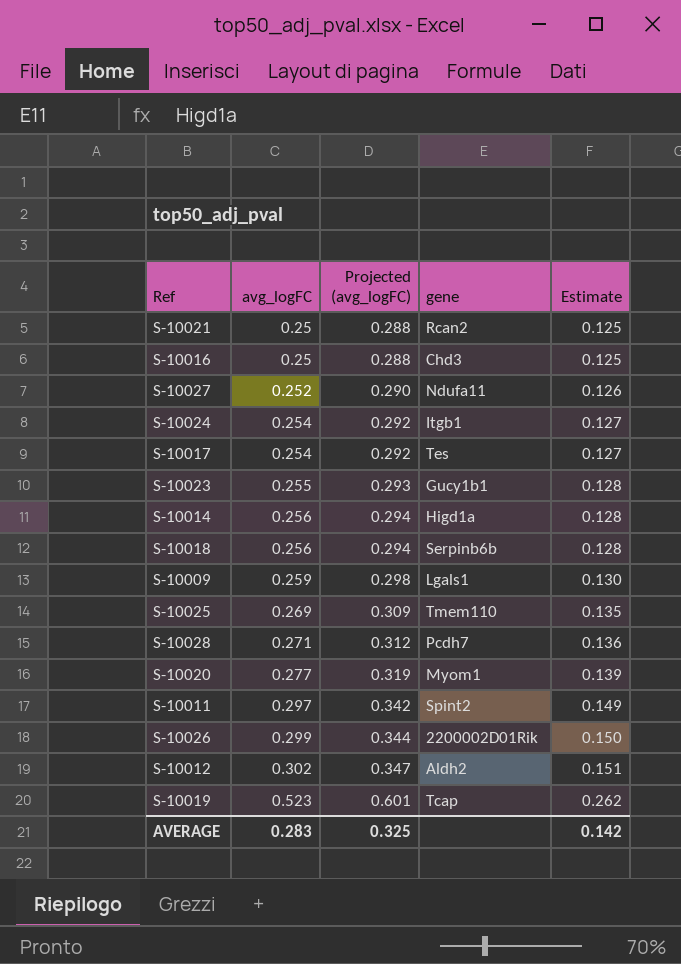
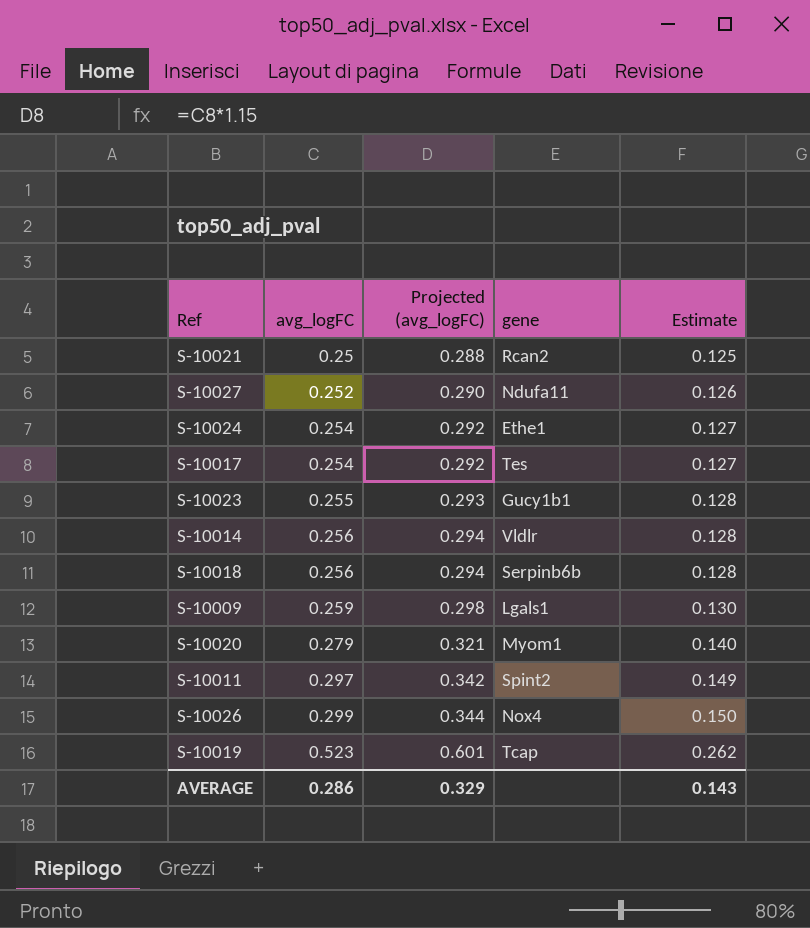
row S-10016: 0.25 | 0.288 | Chd3 | 0.125 -> none
row S-10025: 0.269 | 0.309 | Tmem110 | 0.135 -> none
row S-10028: 0.271 | 0.312 | Pcdh7 | 0.136 -> none
row S-10012: 0.302 | 0.347 | Aldh2 | 0.151 -> none
S-10024 | gene: Itgb1 -> Ethe1
S-10014 | gene: Higd1a -> Vldlr
S-10020 | avg_logFC: 0.277 -> 0.279
S-10020 | Projected (avg_logFC): 0.319 -> 0.321
S-10020 | Estimate: 0.139 -> 0.140
S-10026 | gene: 2200002D01Rik -> Nox4
AVERAGE | avg_logFC: 0.283 -> 0.286
AVERAGE | Projected (avg_logFC): 0.325 -> 0.329
AVERAGE | Estimate: 0.142 -> 0.143

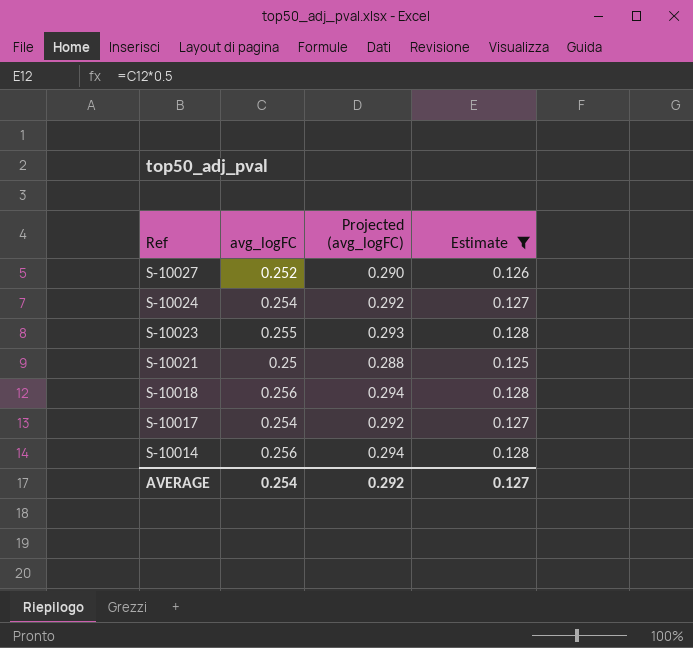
filter: none -> Estimate <= 0.128
row order: avg_logFC ascending -> Ref descending
column gene | position: 4 -> none
AVERAGE | avg_logFC: 0.286 -> 0.254
AVERAGE | Projected (avg_logFC): 0.329 -> 0.292
AVERAGE | Estimate: 0.143 -> 0.127

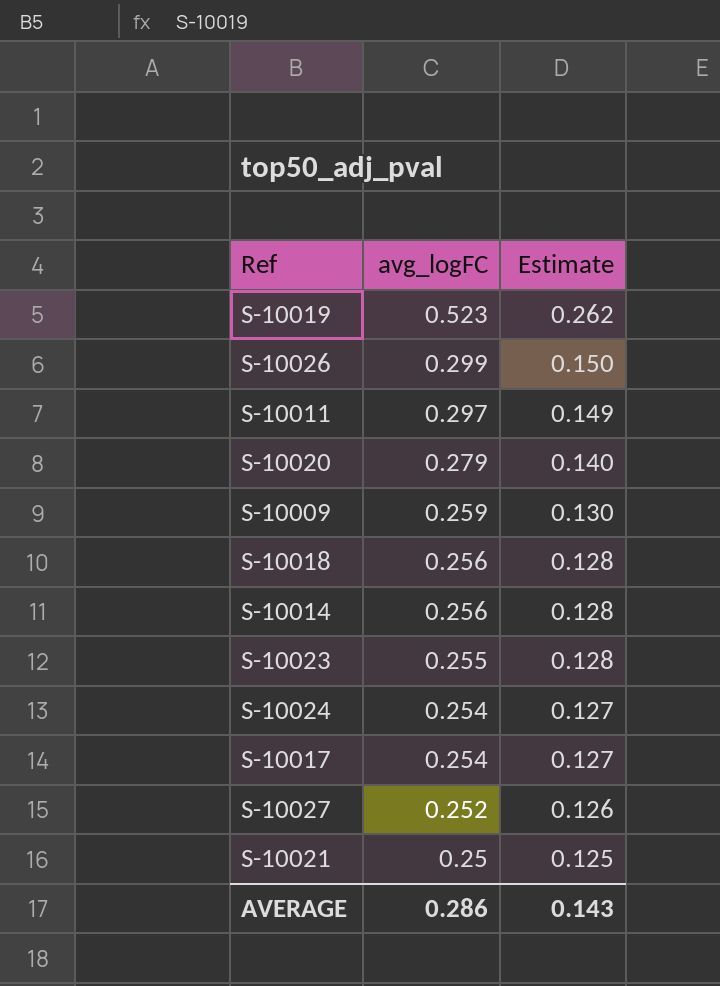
filter: Estimate <= 0.128 -> none
row order: Ref descending -> avg_logFC descending
column Projected (avg_logFC) | formula: [avg_logFC] * 1.15 -> none
AVERAGE | avg_logFC: 0.254 -> 0.286
AVERAGE | Estimate: 0.127 -> 0.143

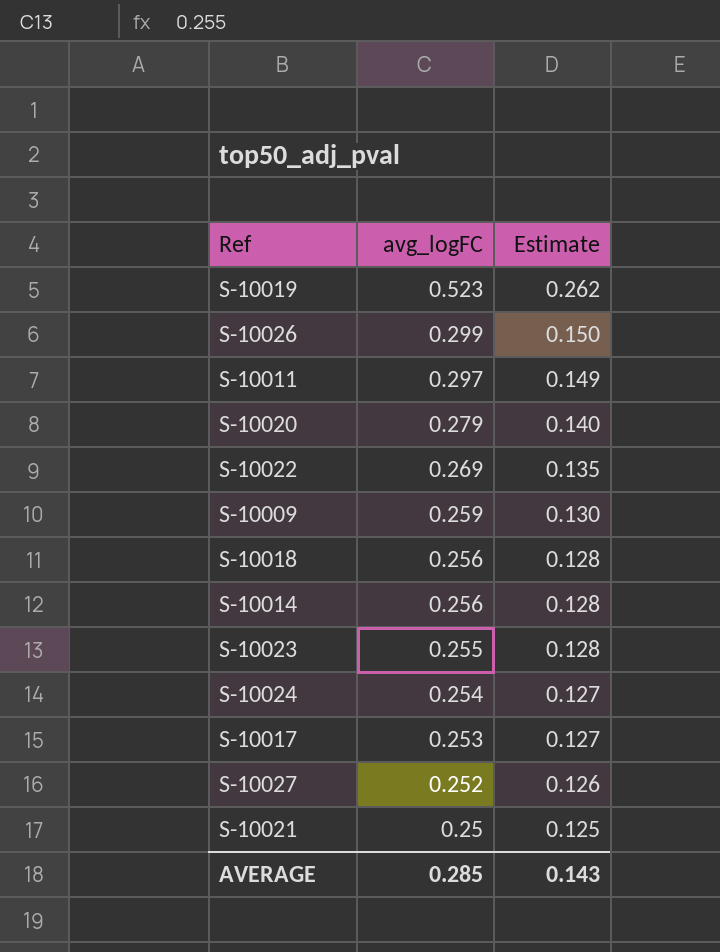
row S-10022: none -> 0.269 | 0.135
S-10017 | avg_logFC: 0.254 -> 0.253
AVERAGE | avg_logFC: 0.286 -> 0.285

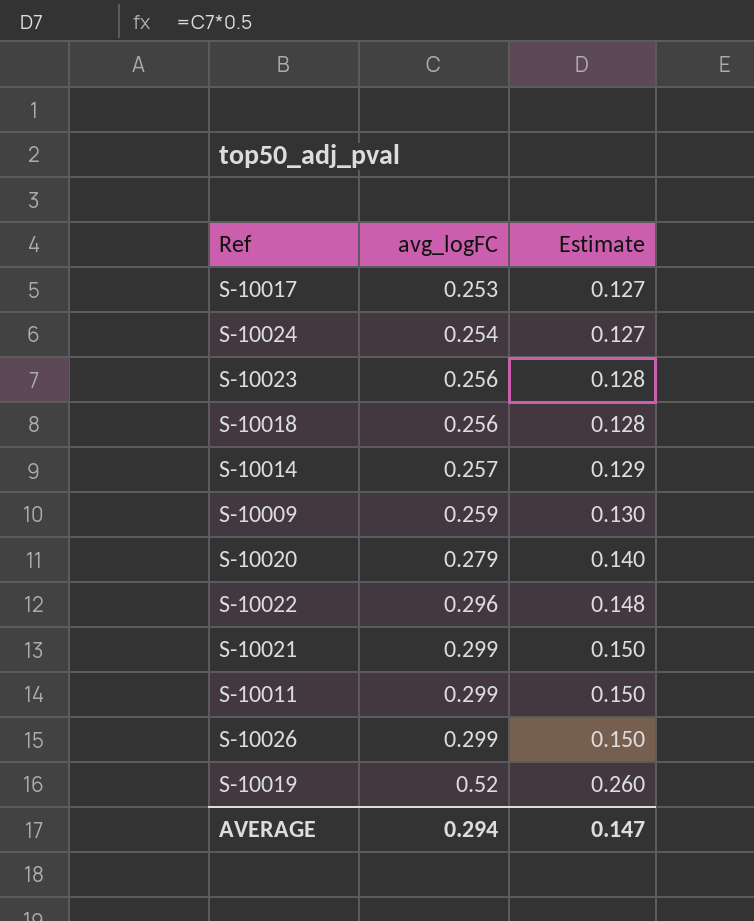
row order: avg_logFC descending -> avg_logFC ascending
row S-10027: 0.252 | 0.126 -> none
S-10023 | avg_logFC: 0.255 -> 0.256
S-10014 | avg_logFC: 0.256 -> 0.257
S-10014 | Estimate: 0.128 -> 0.129
S-10022 | avg_logFC: 0.269 -> 0.296
S-10022 | Estimate: 0.135 -> 0.148
S-10021 | avg_logFC: 0.25 -> 0.299
S-10021 | Estimate: 0.125 -> 0.150
S-10011 | avg_logFC: 0.297 -> 0.299
S-10011 | Estimate: 0.149 -> 0.150
S-10019 | avg_logFC: 0.523 -> 0.52
S-10019 | Estimate: 0.262 -> 0.260
AVERAGE | avg_logFC: 0.285 -> 0.294
AVERAGE | Estimate: 0.143 -> 0.147

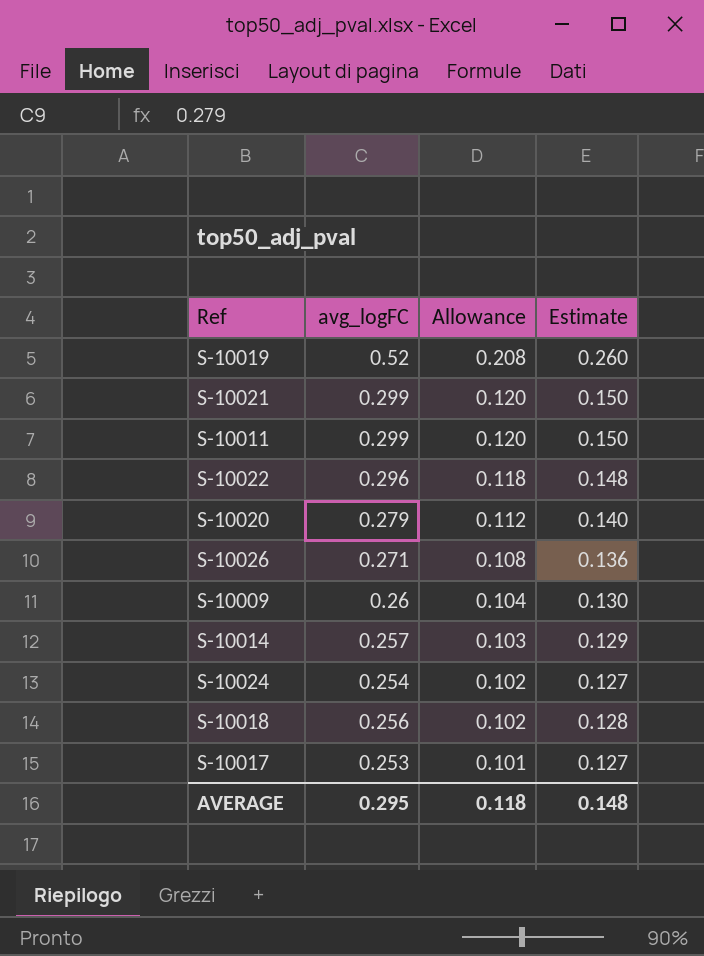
row order: avg_logFC ascending -> Allowance descending
column Allowance | formula: none -> [avg_logFC] * 0.4
row S-10023: 0.256 | 0.128 -> none
S-10026 | avg_logFC: 0.299 -> 0.271
S-10026 | Estimate: 0.150 -> 0.136
S-10009 | avg_logFC: 0.259 -> 0.26
AVERAGE | avg_logFC: 0.294 -> 0.295
AVERAGE | Estimate: 0.147 -> 0.148

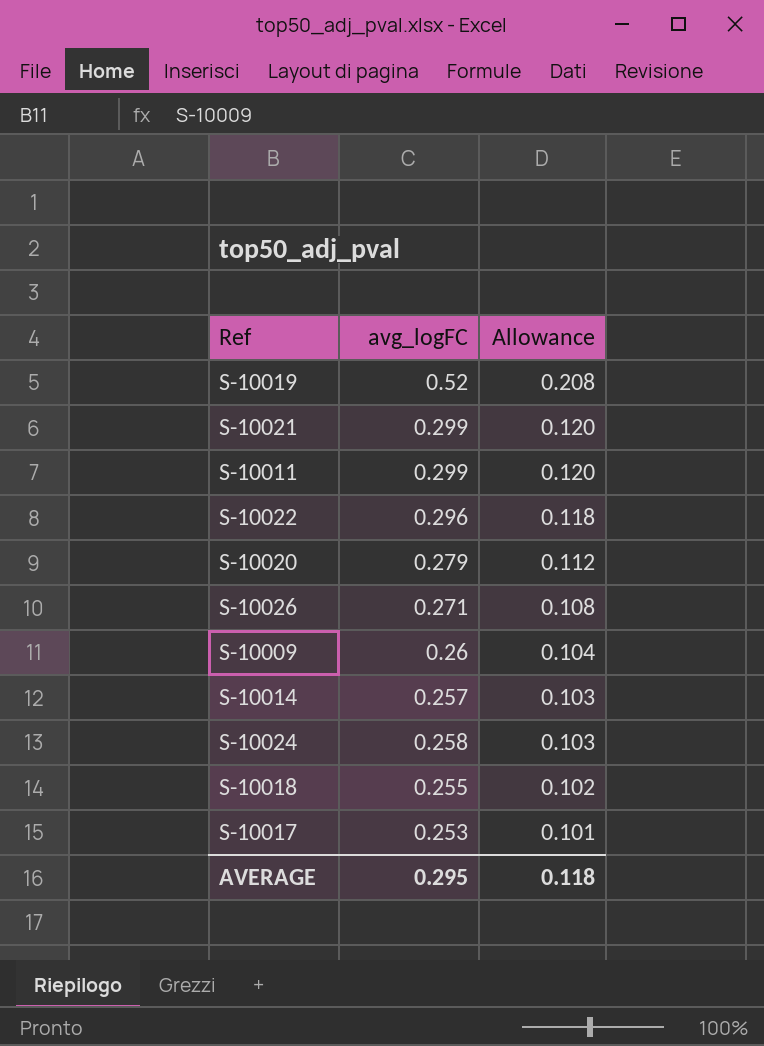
column Estimate | formula: [avg_logFC] * 0.5 -> none
S-10024 | avg_logFC: 0.254 -> 0.258
S-10024 | Allowance: 0.102 -> 0.103
S-10018 | avg_logFC: 0.256 -> 0.255

